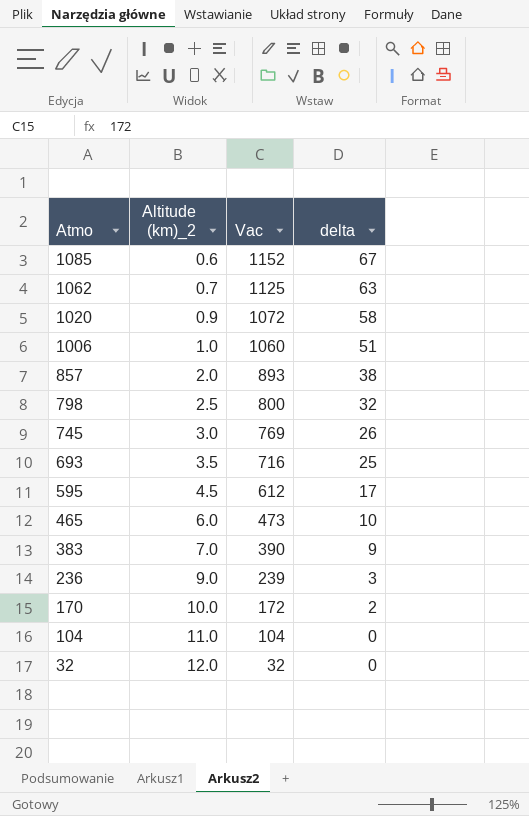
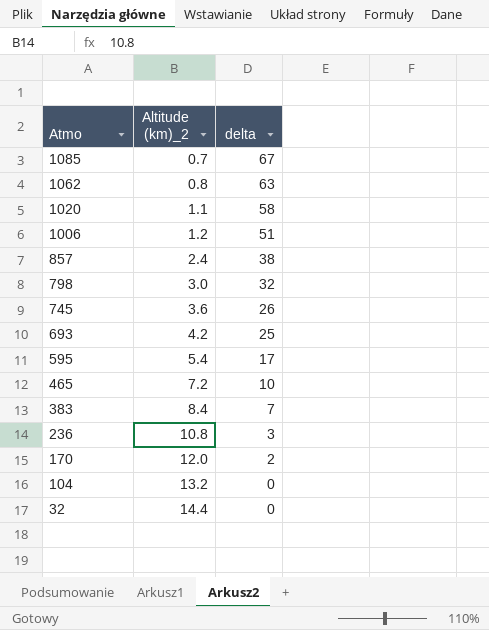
column Vac | position: 3 -> none
1085 | Altitude (km)_2: 0.6 -> 0.7
1062 | Altitude (km)_2: 0.7 -> 0.8
1020 | Altitude (km)_2: 0.9 -> 1.1
1006 | Altitude (km)_2: 1.0 -> 1.2
857 | Altitude (km)_2: 2.0 -> 2.4
798 | Altitude (km)_2: 2.5 -> 3.0
745 | Altitude (km)_2: 3.0 -> 3.6
693 | Altitude (km)_2: 3.5 -> 4.2
595 | Altitude (km)_2: 4.5 -> 5.4
465 | Altitude (km)_2: 6.0 -> 7.2
383 | Altitude (km)_2: 7.0 -> 8.4
383 | delta: 9 -> 7
236 | Altitude (km)_2: 9.0 -> 10.8
170 | Altitude (km)_2: 10.0 -> 12.0
104 | Altitude (km)_2: 11.0 -> 13.2
32 | Altitude (km)_2: 12.0 -> 14.4

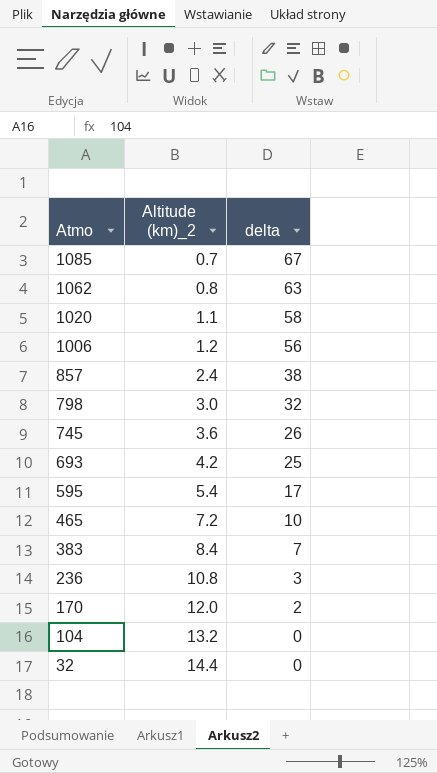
1006 | delta: 51 -> 56

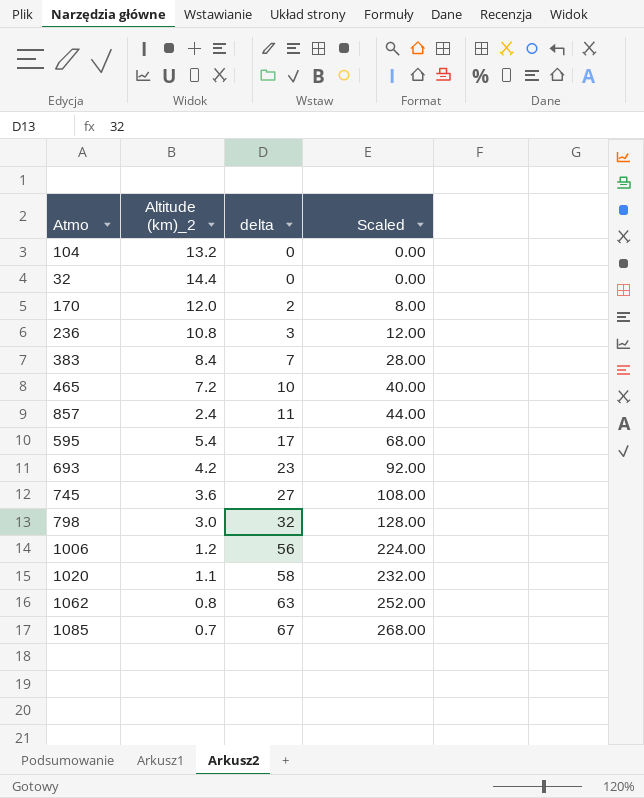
row order: Atmo descending -> delta ascending
column Scaled | formula: none -> [delta] * 4
857 | delta: 38 -> 11
693 | delta: 25 -> 23
745 | delta: 26 -> 27

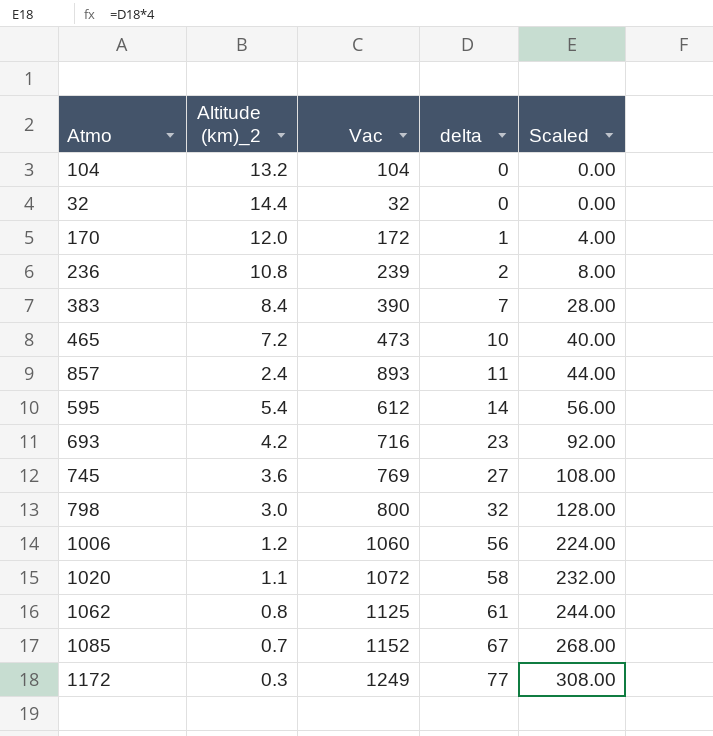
column Vac | position: none -> 3
170 | delta: 2 -> 1
170 | Scaled: 8.00 -> 4.00
236 | delta: 3 -> 2
236 | Scaled: 12.00 -> 8.00
595 | delta: 17 -> 14
595 | Scaled: 68.00 -> 56.00
1062 | delta: 63 -> 61
1062 | Scaled: 252.00 -> 244.00
row 1172: none -> 0.3 | 1249 | 77 | 308.00

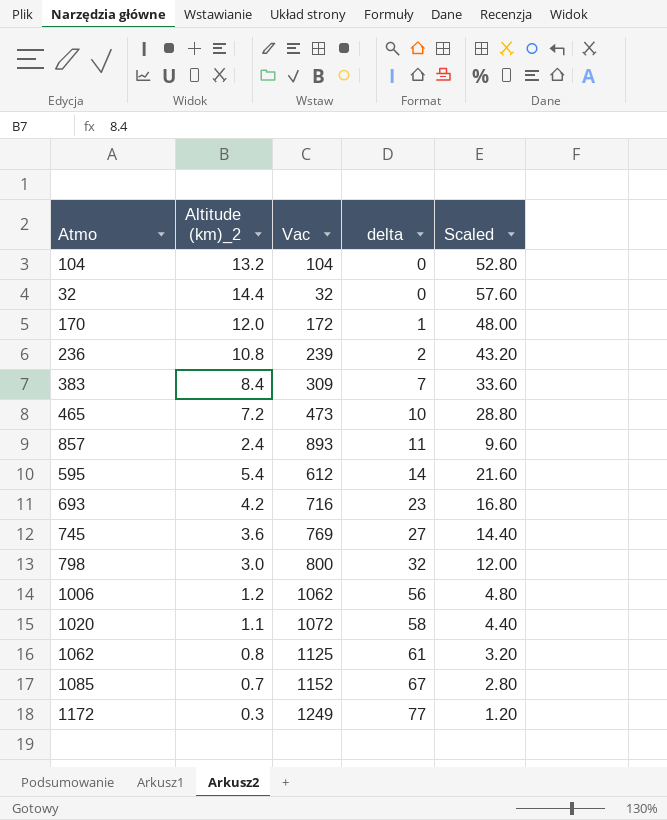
column Scaled | formula: [delta] * 4 -> [Altitude (km)_2] * 4
383 | Vac: 390 -> 309
1006 | Vac: 1060 -> 1062

